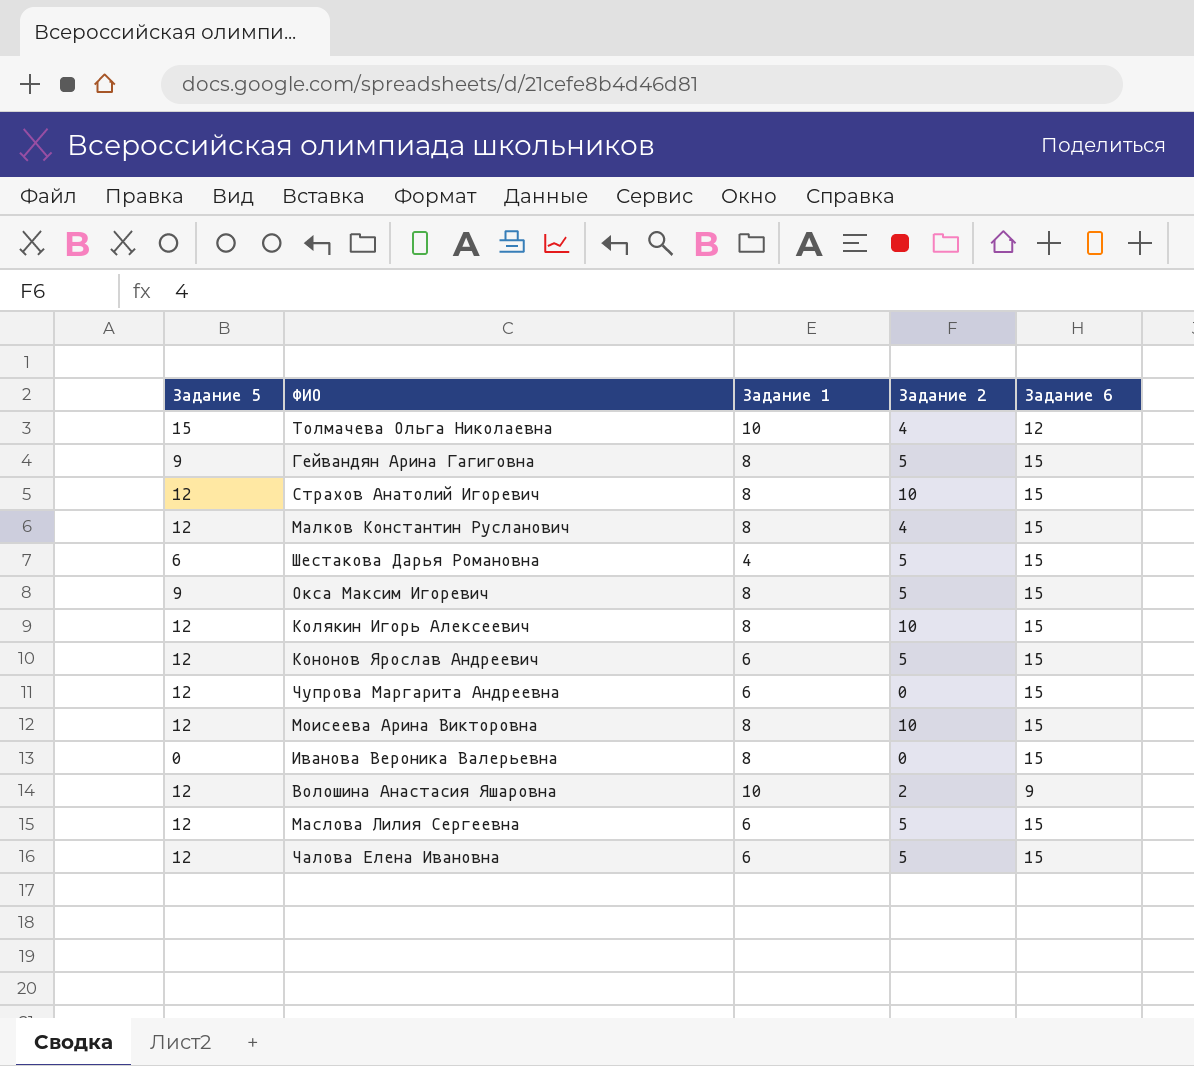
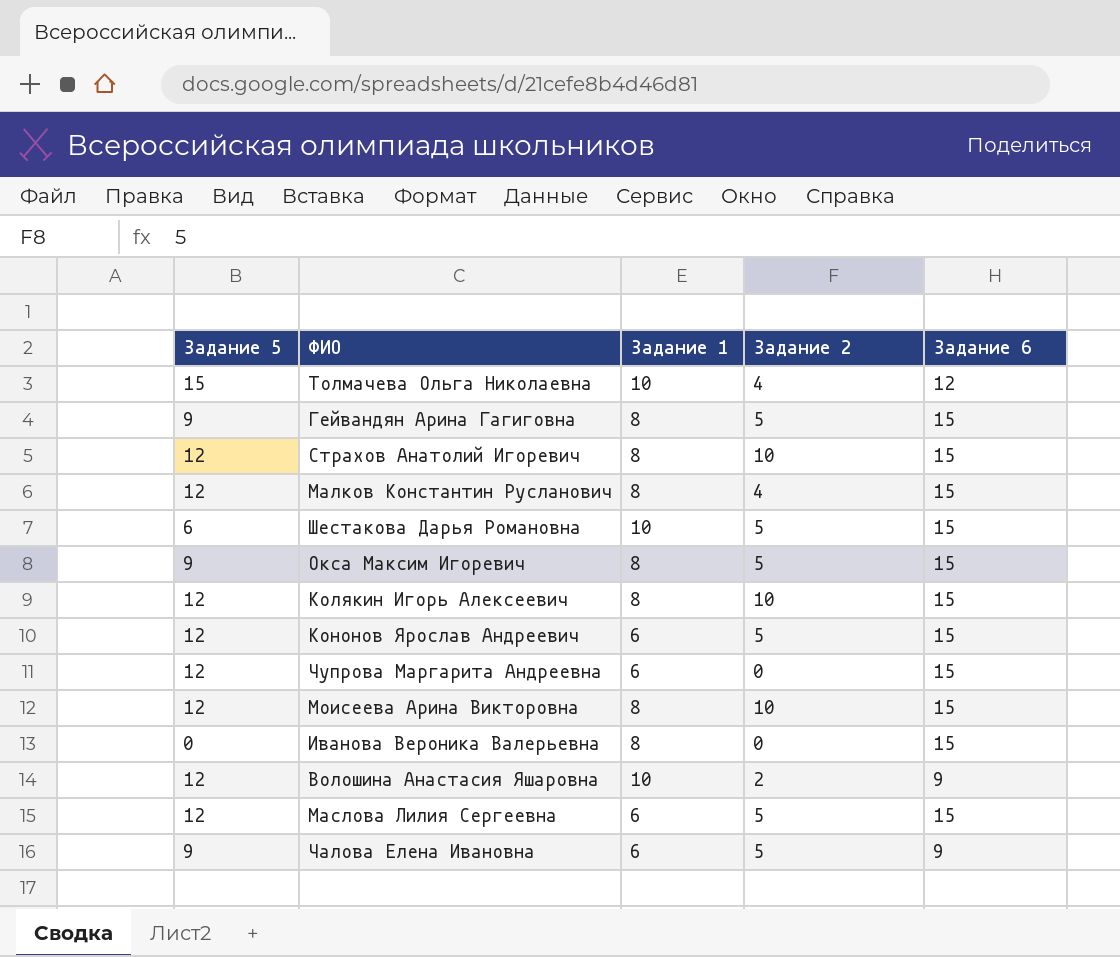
Шестакова Дарья Романовна | Задание 1: 4 -> 10
Чалова Елена Ивановна | Задание 5: 12 -> 9
Чалова Елена Ивановна | Задание 6: 15 -> 9

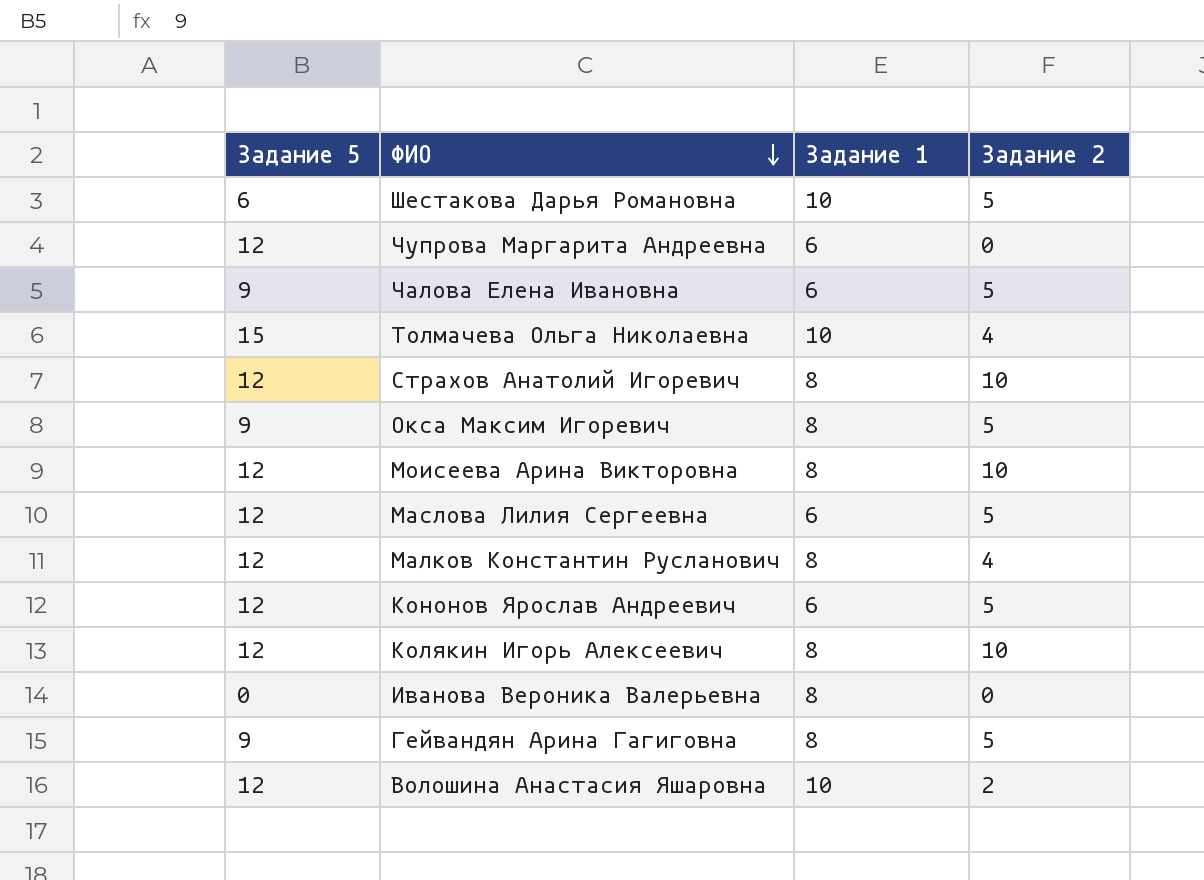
row order: none -> ФИО descending
column Задание 6 | position: 5 -> none

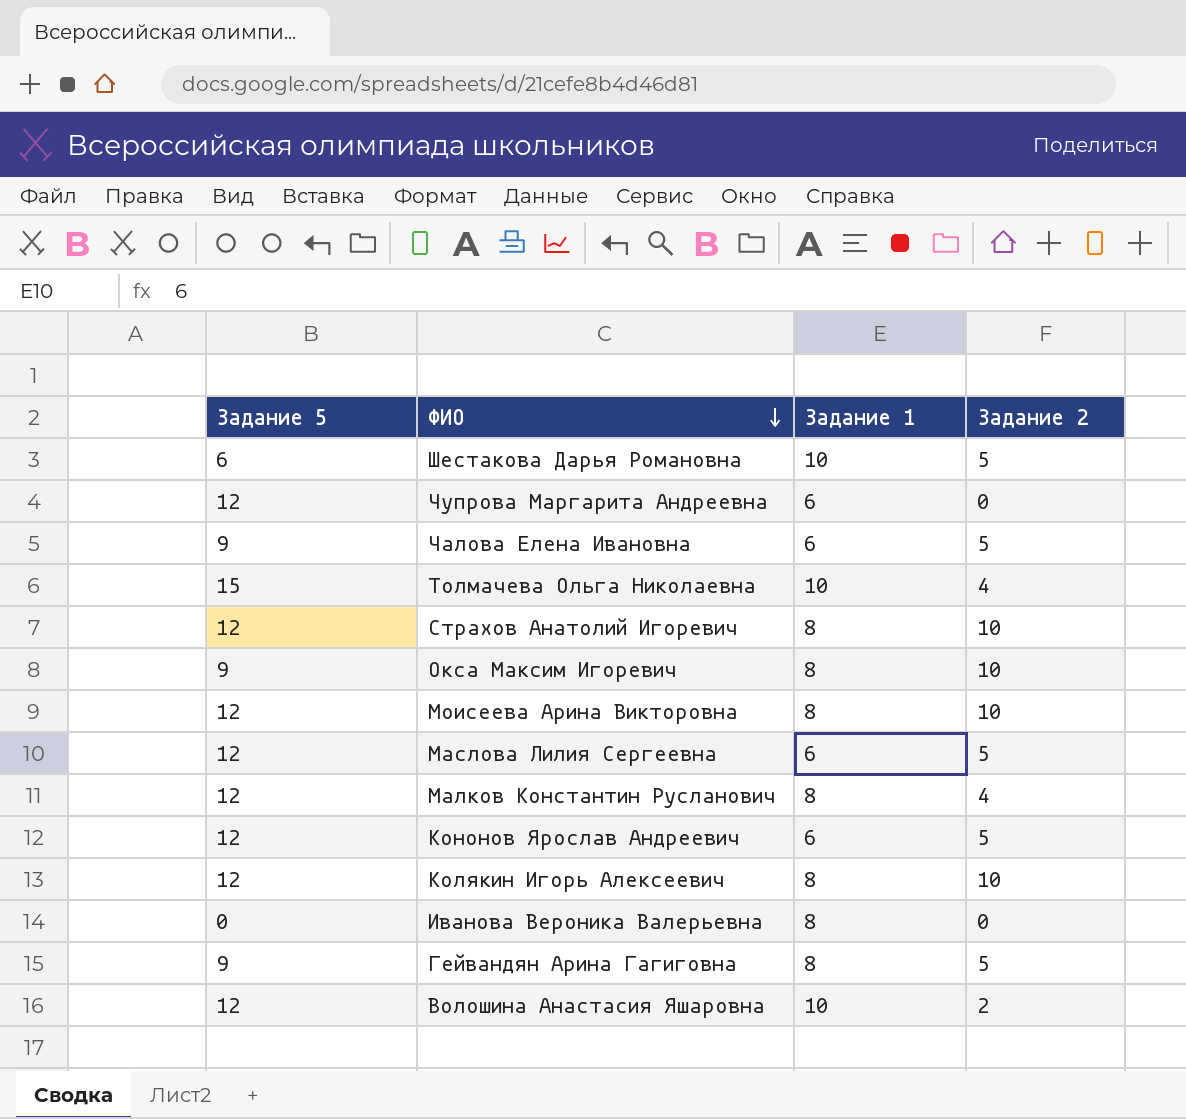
Окса Максим Игоревич | Задание 2: 5 -> 10

